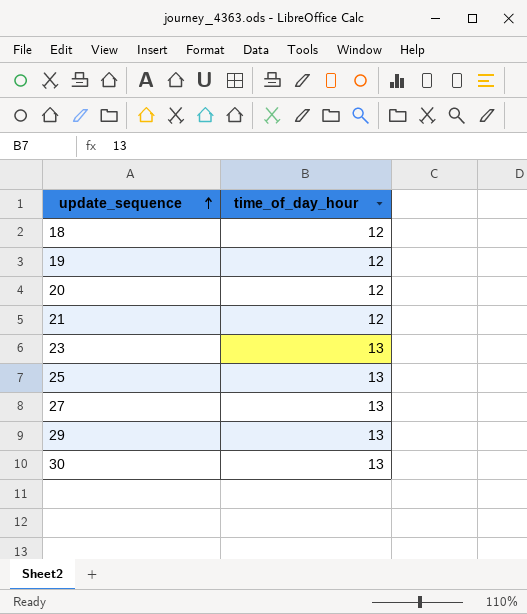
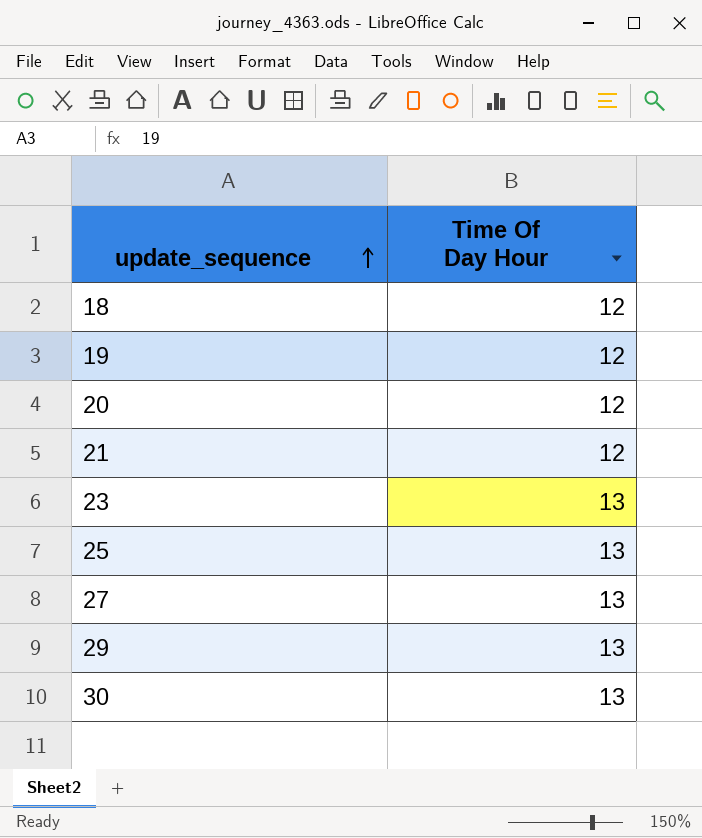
column name: time_of_day_hour -> Time Of Day Hour

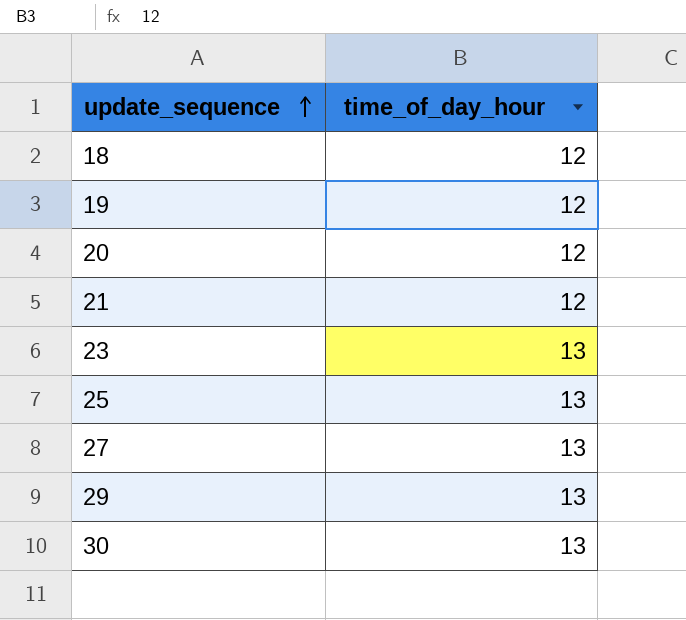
column name: Time Of Day Hour -> time_of_day_hour

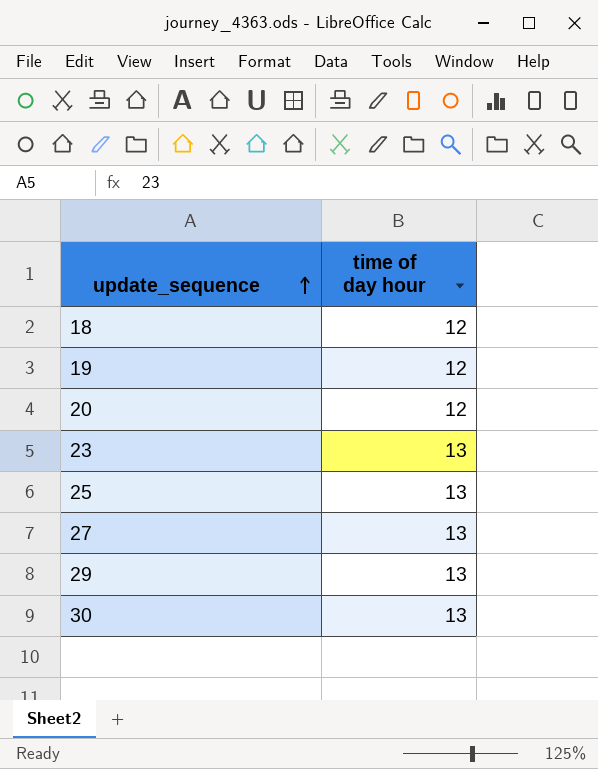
column name: time_of_day_hour -> time of day hour
row 21: 12 -> none

